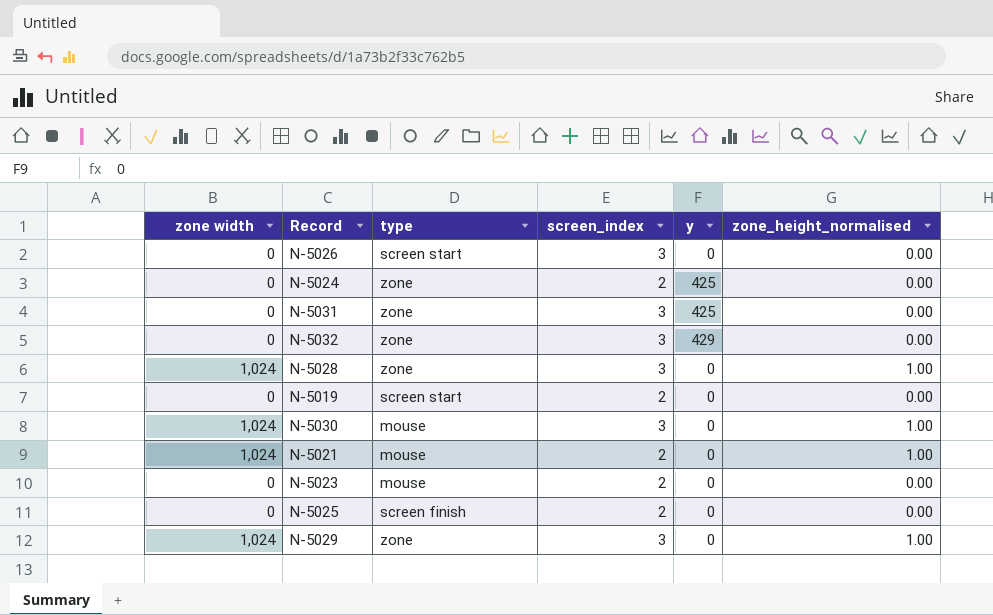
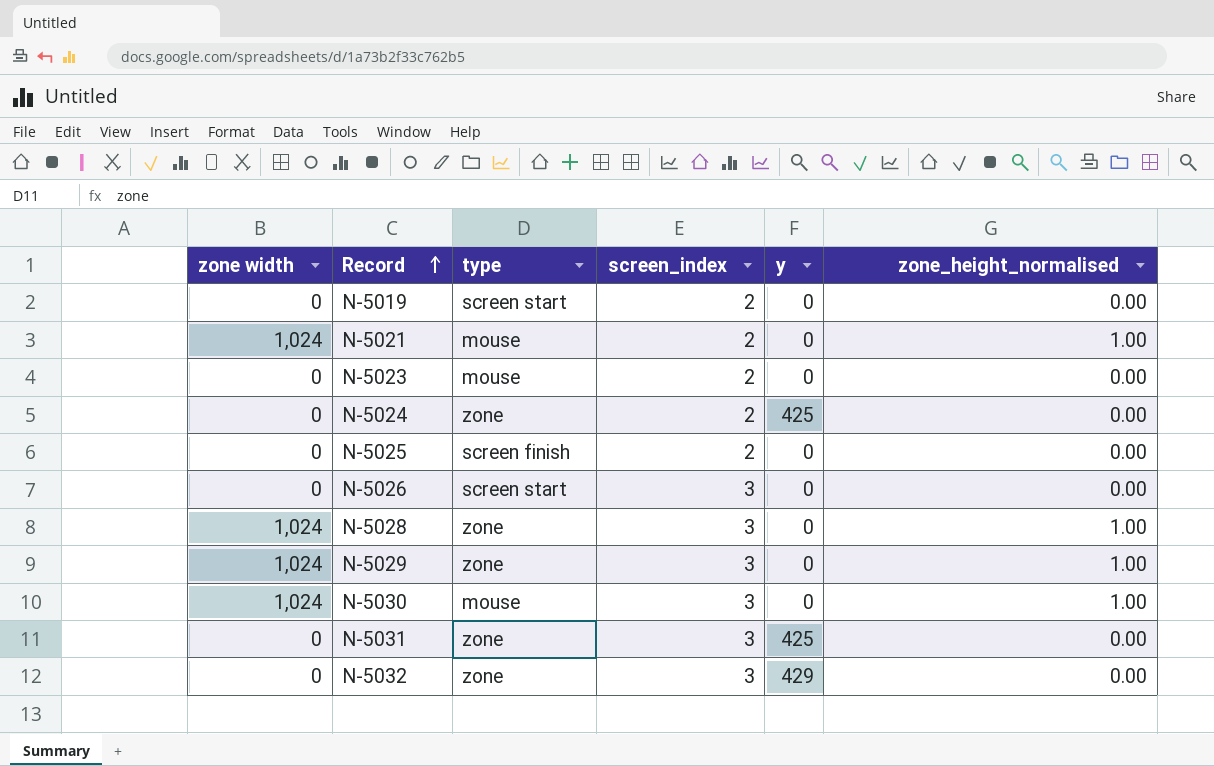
row order: none -> Record ascending

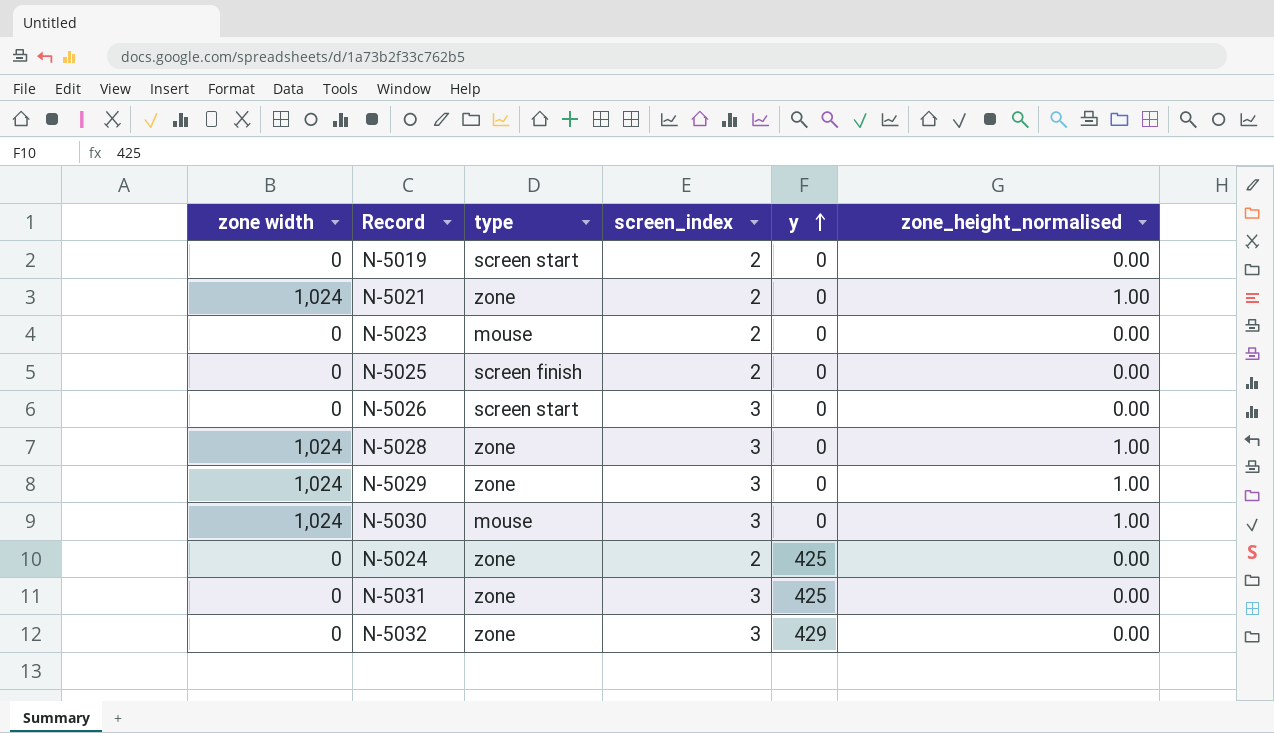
row order: Record ascending -> y ascending
N-5021 | type: mouse -> zone

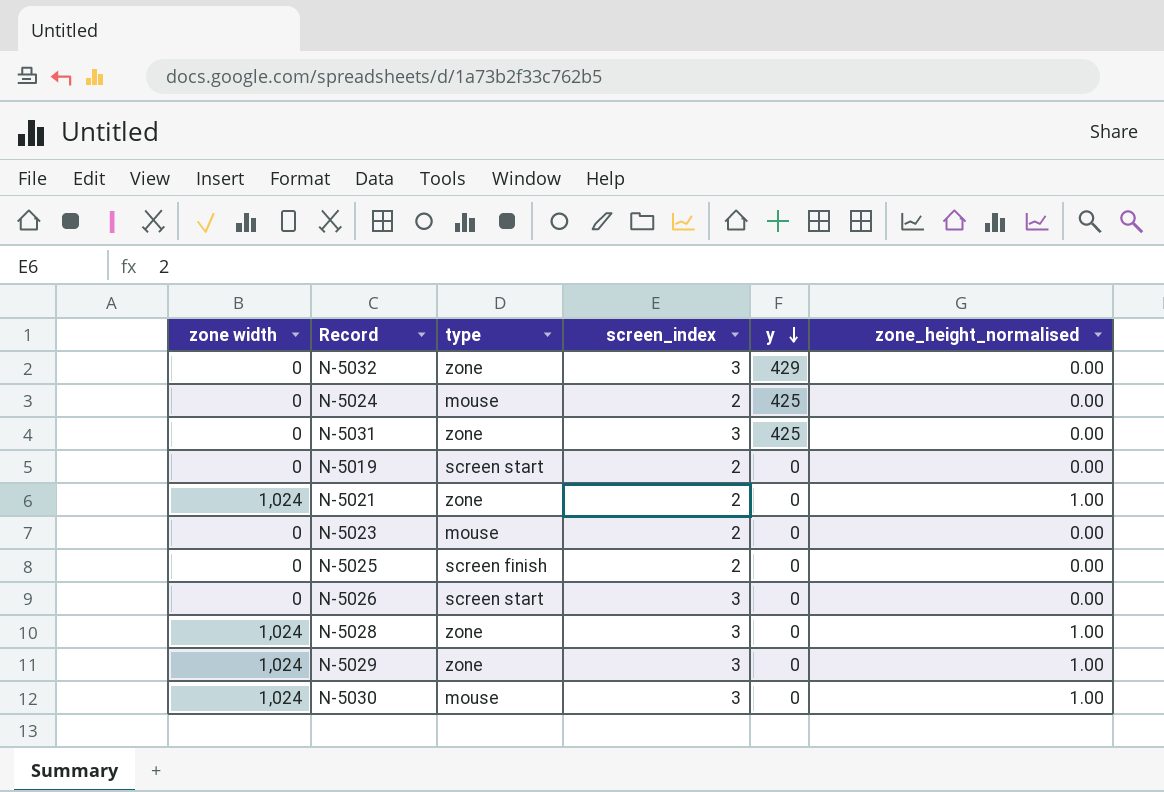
row order: y ascending -> y descending
N-5024 | type: zone -> mouse

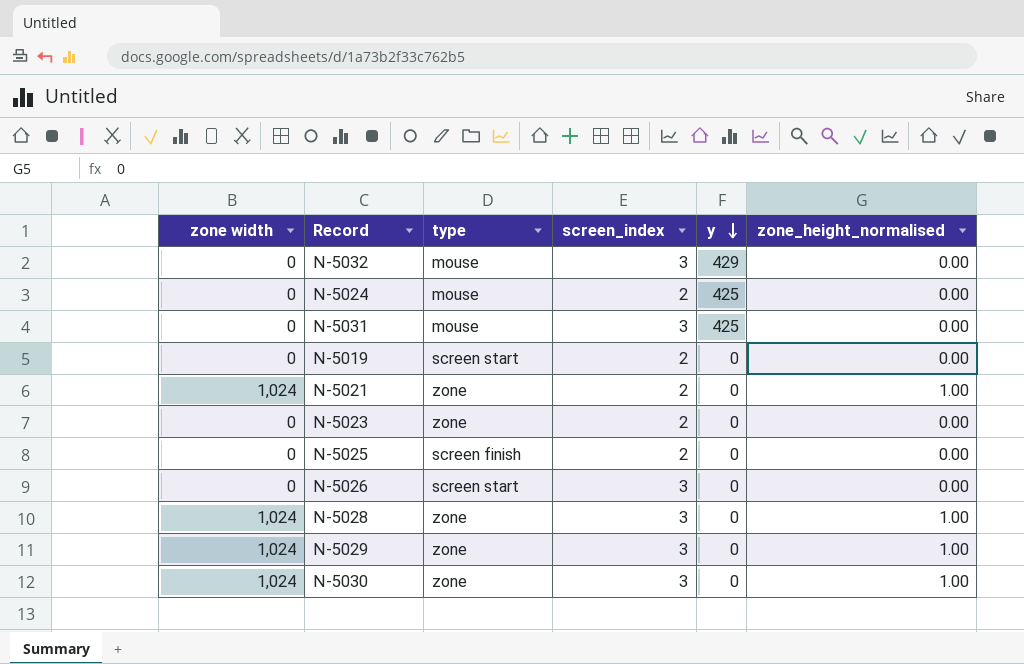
N-5032 | type: zone -> mouse
N-5031 | type: zone -> mouse
N-5023 | type: mouse -> zone
N-5030 | type: mouse -> zone

